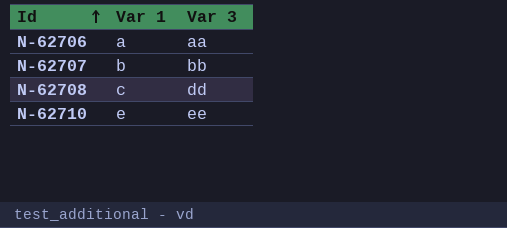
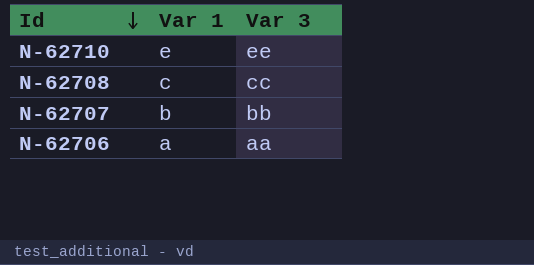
row order: Id ascending -> Id descending
N-62708 | Var 3: dd -> cc

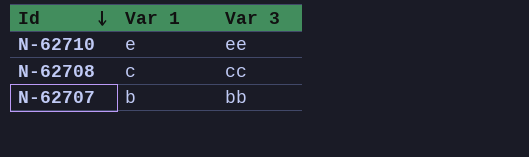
row N-62706: a | aa -> none

